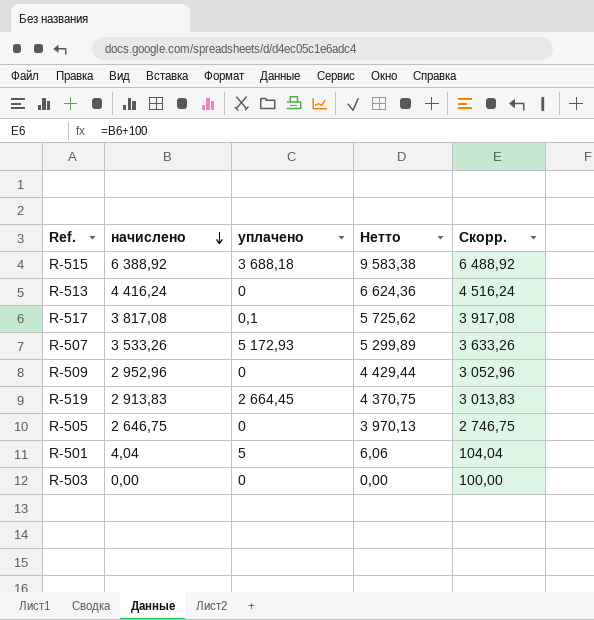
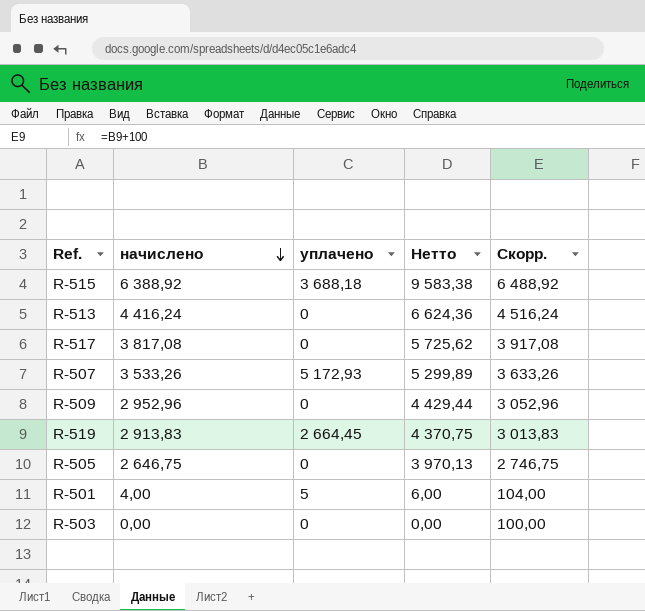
R-517 | уплачено: 0,1 -> 0
R-501 | начислено: 4,04 -> 4,00
R-501 | Нетто: 6,06 -> 6,00
R-501 | Скорр.: 104,04 -> 104,00

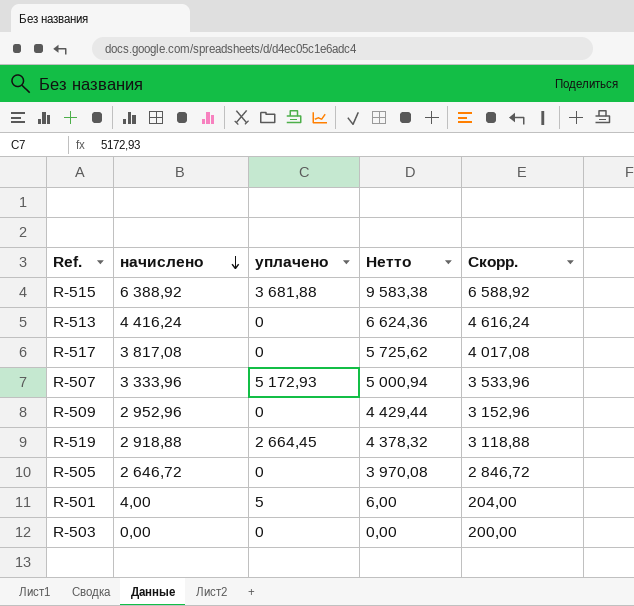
column Скорр. | formula: [начислено] + 100 -> [начислено] + 200
R-515 | уплачено: 3 688,18 -> 3 681,88
R-507 | начислено: 3 533,26 -> 3 333,96
R-507 | Нетто: 5 299,89 -> 5 000,94
R-519 | начислено: 2 913,83 -> 2 918,88
R-519 | Нетто: 4 370,75 -> 4 378,32
R-505 | начислено: 2 646,75 -> 2 646,72
R-505 | Нетто: 3 970,13 -> 3 970,08

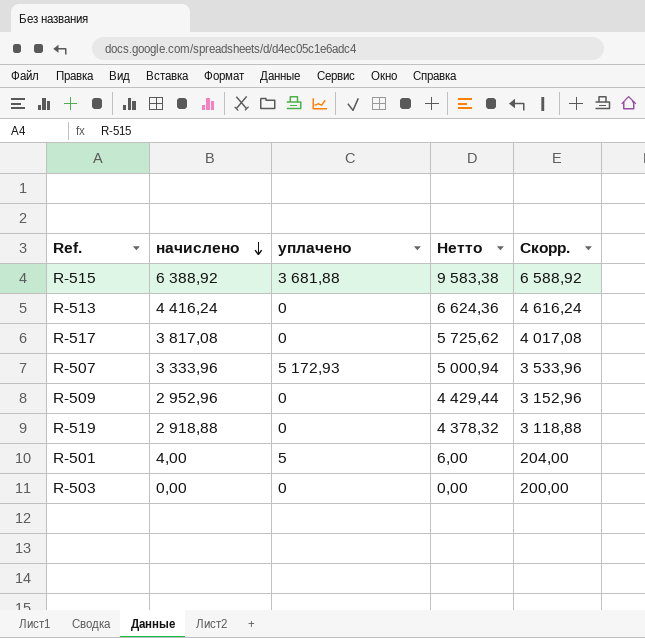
row R-505: 2 646,72 | 0 | 3 970,08 | 2 846,72 -> none
R-519 | уплачено: 2 664,45 -> 0

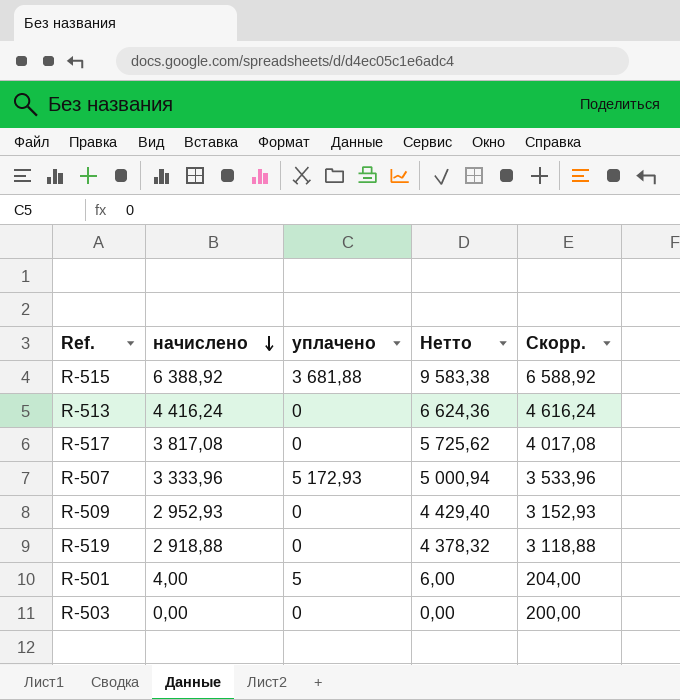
R-509 | начислено: 2 952,96 -> 2 952,93
R-509 | Нетто: 4 429,44 -> 4 429,40
R-509 | Скорр.: 3 152,96 -> 3 152,93

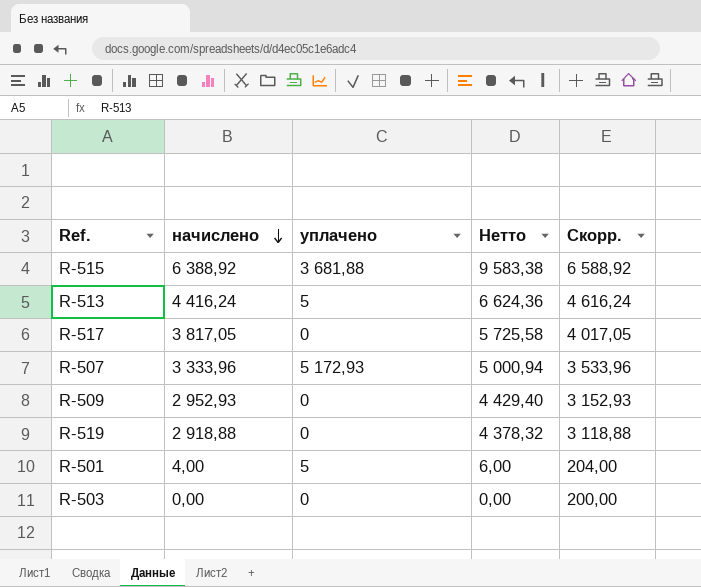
R-513 | уплачено: 0 -> 5
R-517 | начислено: 3 817,08 -> 3 817,05
R-517 | Нетто: 5 725,62 -> 5 725,58
R-517 | Скорр.: 4 017,08 -> 4 017,05

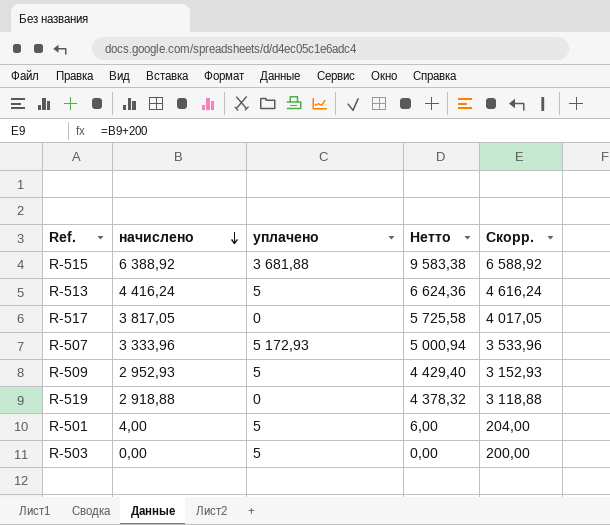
R-509 | уплачено: 0 -> 5
R-503 | уплачено: 0 -> 5

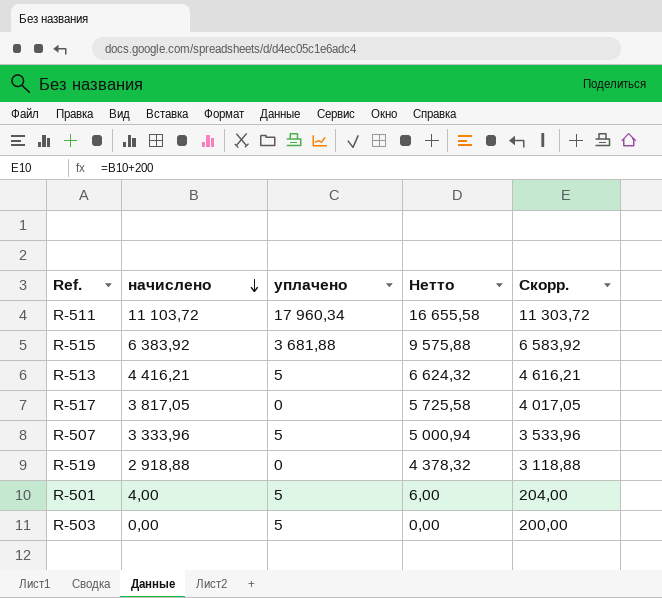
row R-509: 2 952,93 | 5 | 4 429,40 | 3 152,93 -> none
row R-511: none -> 11 103,72 | 17 960,34 | 16 655,58 | 11 303,72
R-515 | начислено: 6 388,92 -> 6 383,92
R-515 | Нетто: 9 583,38 -> 9 575,88
R-515 | Скорр.: 6 588,92 -> 6 583,92
R-513 | начислено: 4 416,24 -> 4 416,21
R-513 | Нетто: 6 624,36 -> 6 624,32
R-513 | Скорр.: 4 616,24 -> 4 616,21
R-507 | уплачено: 5 172,93 -> 5

